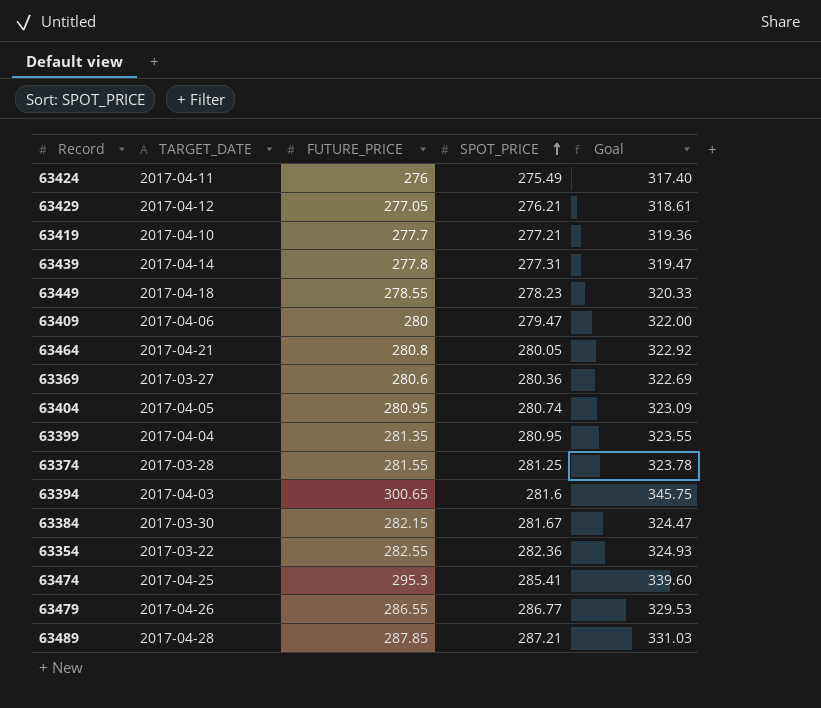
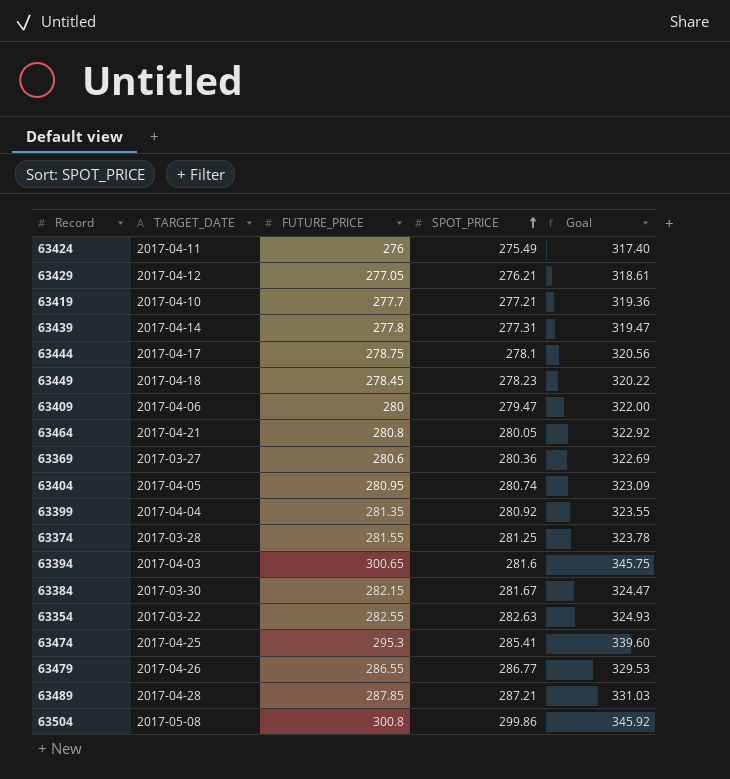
row 63444: none -> 2017-04-17 | 278.75 | 278.1 | 320.56
63449 | FUTURE_PRICE: 278.55 -> 278.45
63449 | Goal: 320.33 -> 320.22
63399 | SPOT_PRICE: 280.95 -> 280.92
63354 | SPOT_PRICE: 282.36 -> 282.63
row 63504: none -> 2017-05-08 | 300.8 | 299.86 | 345.92

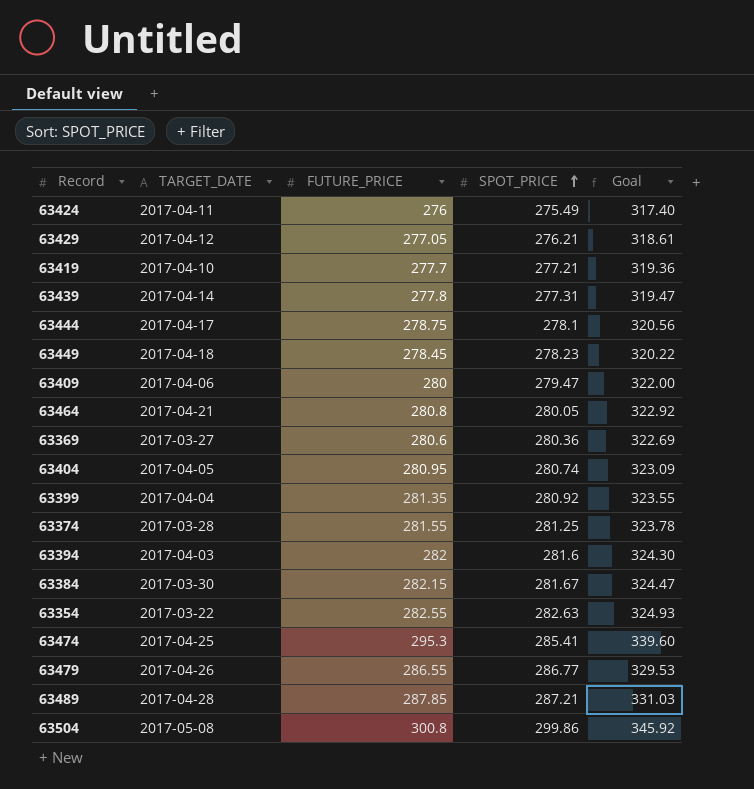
63394 | FUTURE_PRICE: 300.65 -> 282
63394 | Goal: 345.75 -> 324.30

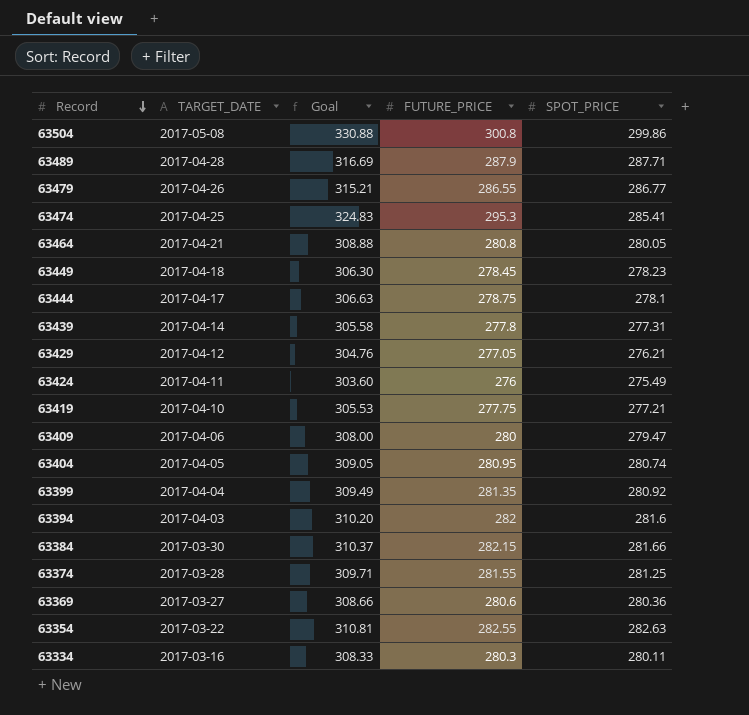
row order: SPOT_PRICE ascending -> Record descending
column Goal | formula: [FUTURE_PRICE] * 1.15 -> [FUTURE_PRICE] * 1.1
column Goal | position: 5 -> 3
63489 | FUTURE_PRICE: 287.85 -> 287.9
63489 | SPOT_PRICE: 287.21 -> 287.71
63419 | FUTURE_PRICE: 277.7 -> 277.75
63384 | SPOT_PRICE: 281.67 -> 281.66
row 63334: none -> 2017-03-16 | 308.33 | 280.3 | 280.11

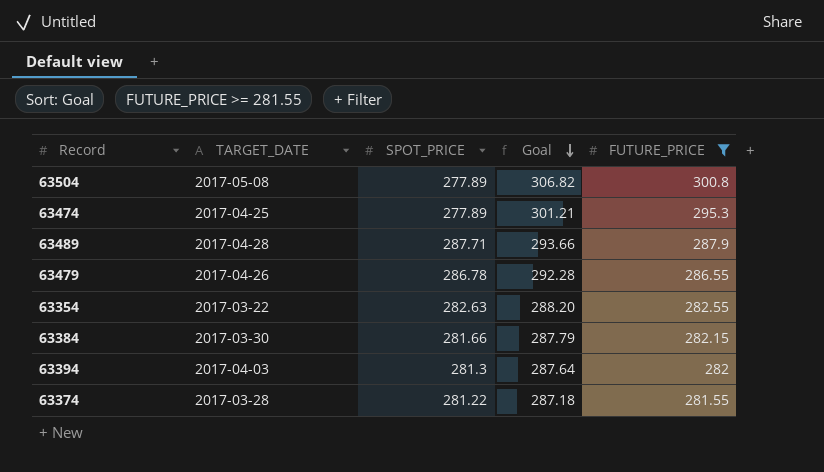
filter: none -> FUTURE_PRICE >= 281.55
row order: Record descending -> Goal descending
column SPOT_PRICE | position: 5 -> 3
column Goal | formula: [FUTURE_PRICE] * 1.1 -> [FUTURE_PRICE] * 1.02
63504 | SPOT_PRICE: 299.86 -> 277.89
63474 | SPOT_PRICE: 285.41 -> 277.89
63479 | SPOT_PRICE: 286.77 -> 286.78
63394 | SPOT_PRICE: 281.6 -> 281.3
63374 | SPOT_PRICE: 281.25 -> 281.22

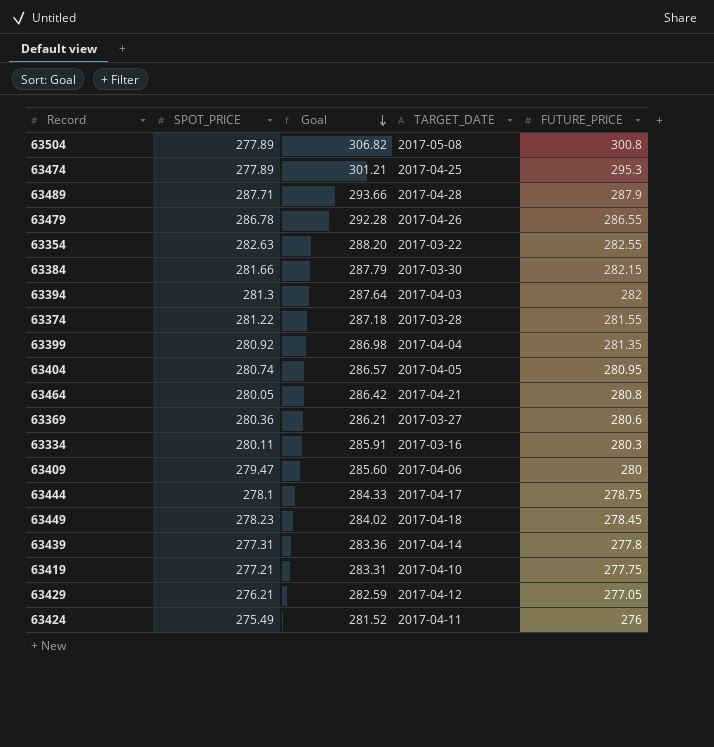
filter: FUTURE_PRICE >= 281.55 -> none
column TARGET_DATE | position: 2 -> 4

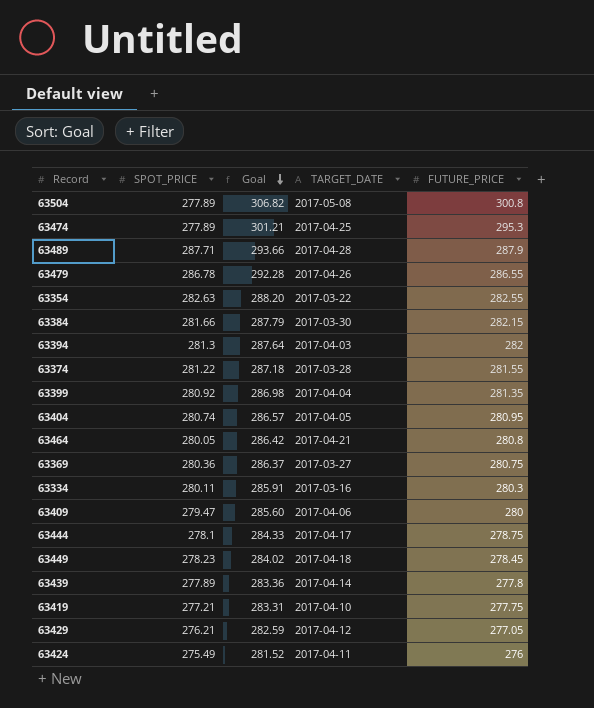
63369 | Goal: 286.21 -> 286.37
63369 | FUTURE_PRICE: 280.6 -> 280.75
63439 | SPOT_PRICE: 277.31 -> 277.89

